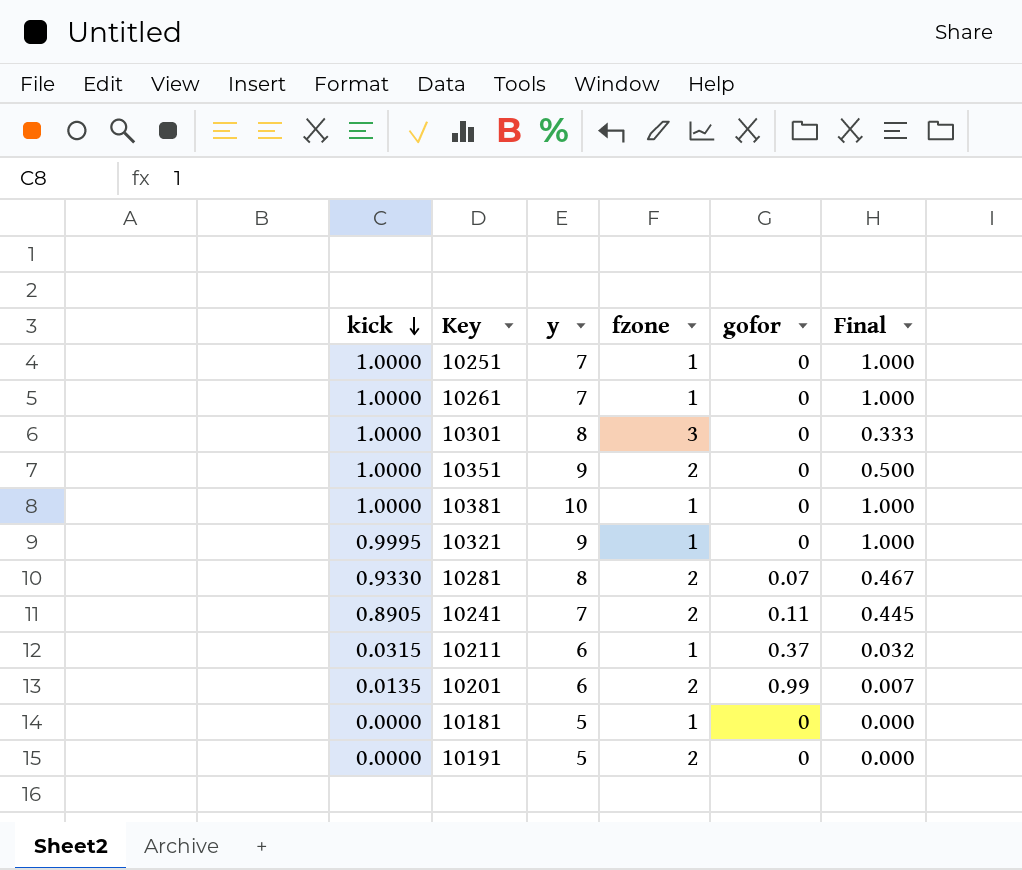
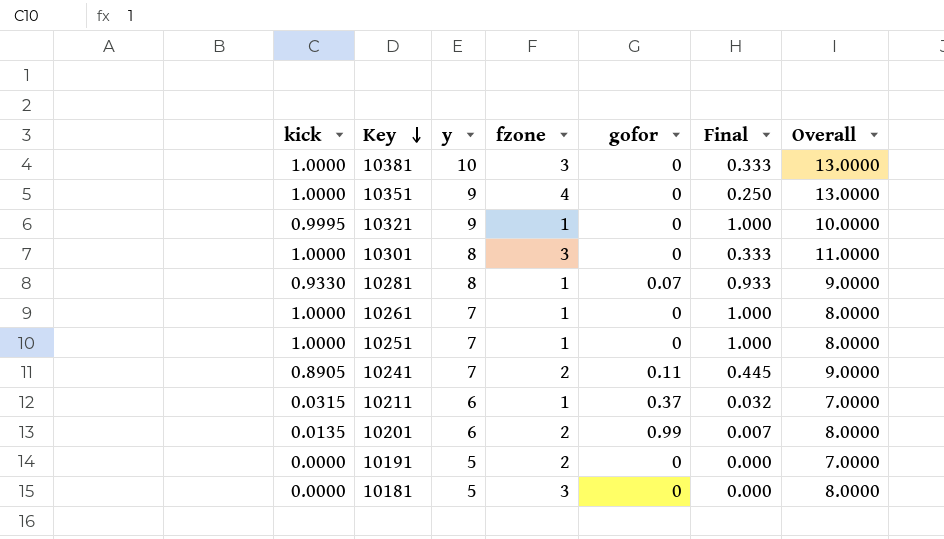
row order: kick descending -> Key descending
column Overall | formula: none -> [y] + [fzone]
10381 | fzone: 1 -> 3
10381 | Final: 1.000 -> 0.333
10351 | fzone: 2 -> 4
10351 | Final: 0.500 -> 0.250
10281 | fzone: 2 -> 1
10281 | Final: 0.467 -> 0.933
10181 | fzone: 1 -> 3

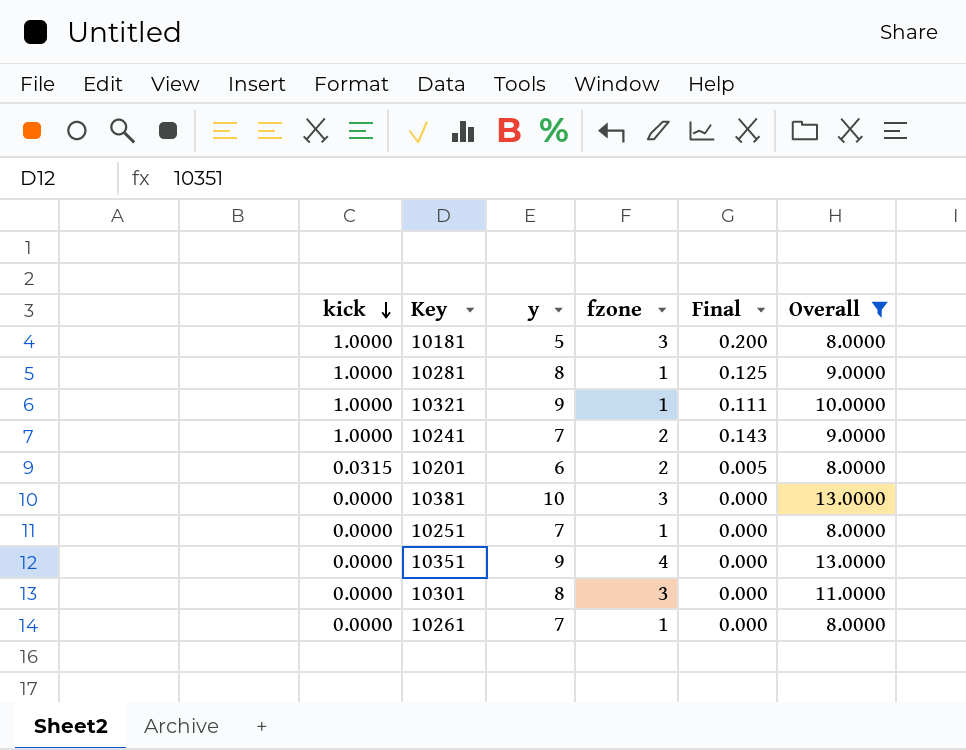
filter: none -> Overall != 7.0000
row order: Key descending -> kick descending
column gofor | position: 5 -> none
column Final | formula: [kick] / [fzone] -> [kick] / [y]
10181 | kick: 0.0000 -> 1.0000
10281 | kick: 0.9330 -> 1.0000
10321 | kick: 0.9995 -> 1.0000
10241 | kick: 0.8905 -> 1.0000
10201 | kick: 0.0135 -> 0.0315
10381 | kick: 1.0000 -> 0.0000
10251 | kick: 1.0000 -> 0.0000
10351 | kick: 1.0000 -> 0.0000
10301 | kick: 1.0000 -> 0.0000
10261 | kick: 1.0000 -> 0.0000

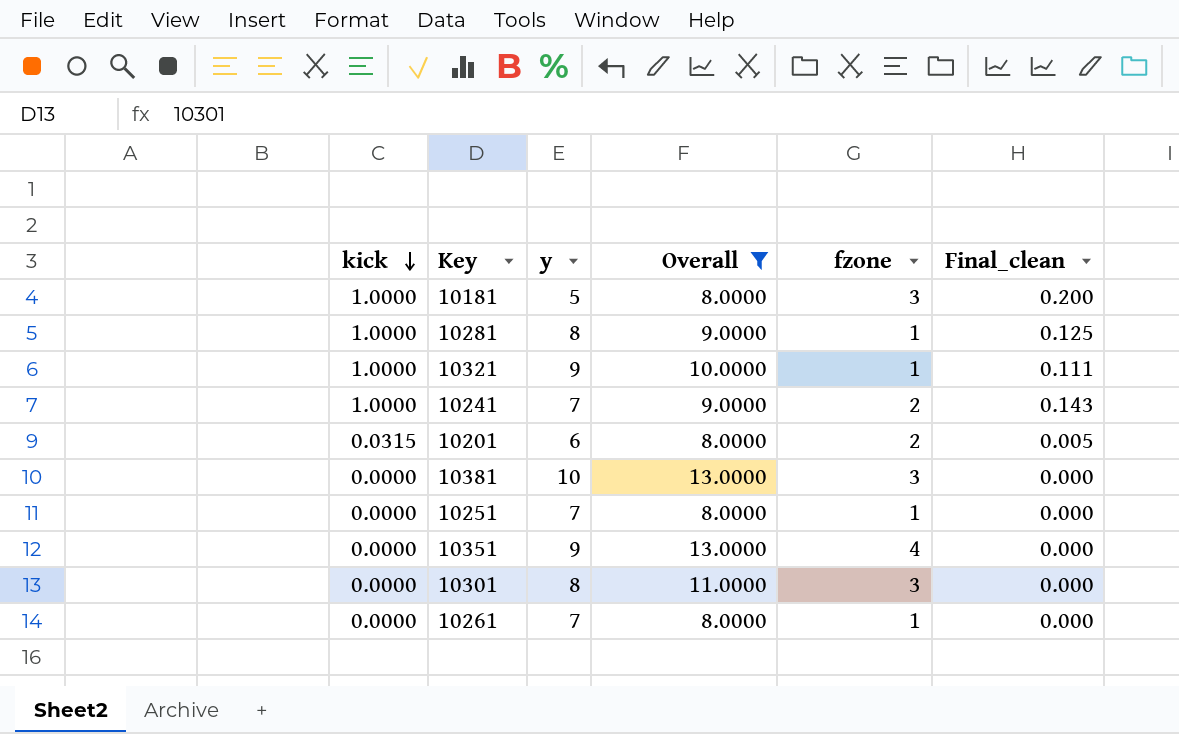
column Overall | position: 6 -> 4
column name: Final -> Final_clean

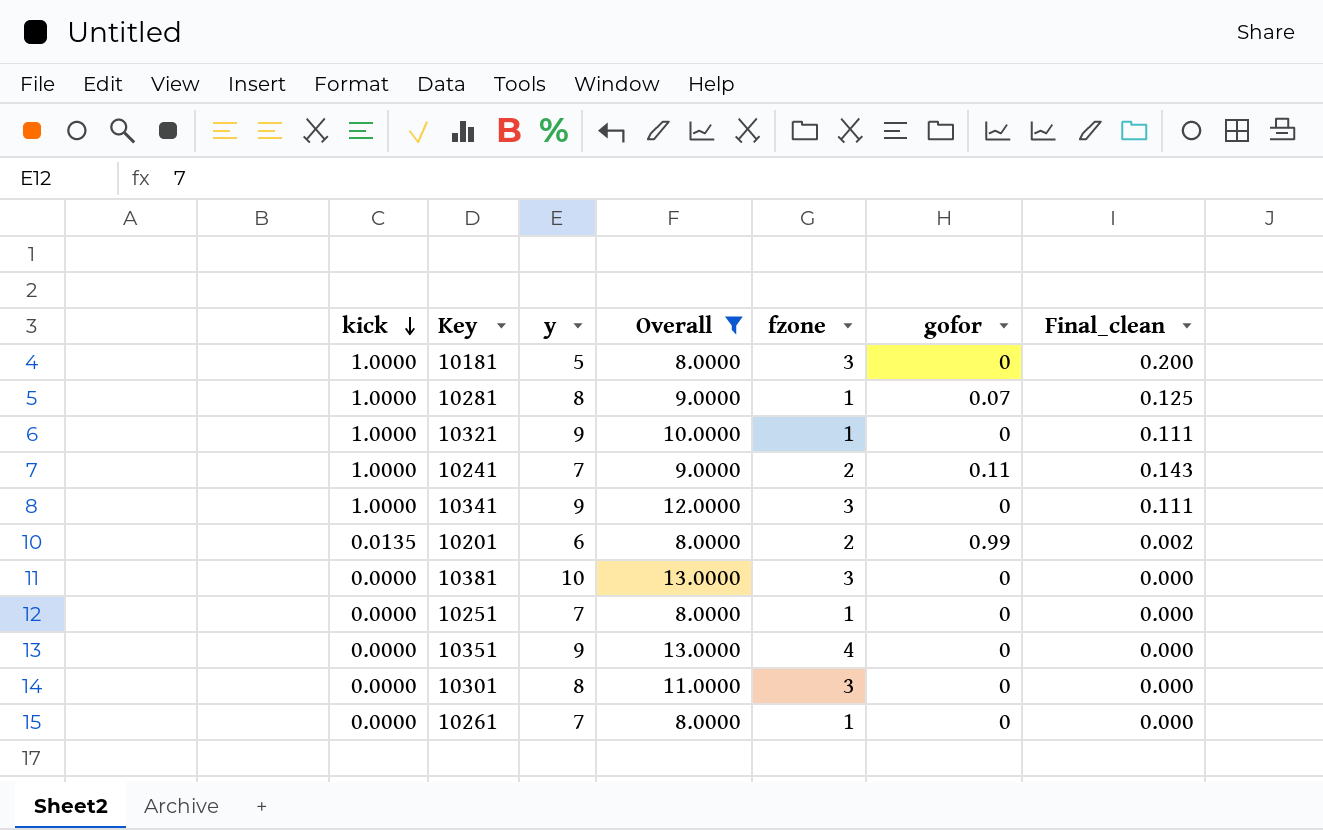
column gofor | position: none -> 6
row 10341: none -> 1.0000 | 9 | 12.0000 | 3 | 0 | 0.111
10201 | kick: 0.0315 -> 0.0135
10201 | Final_clean: 0.005 -> 0.002

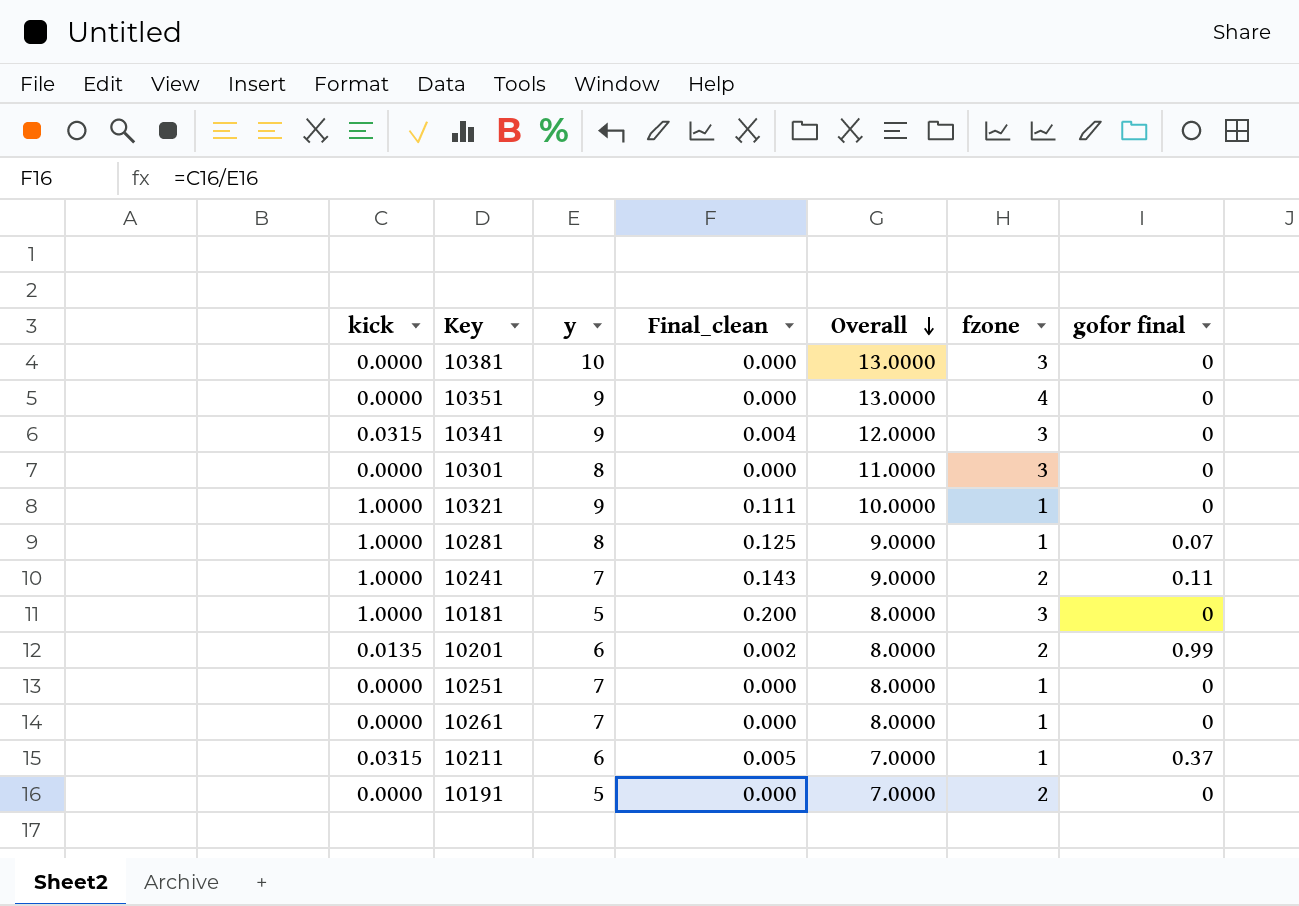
filter: Overall != 7.0000 -> none
row order: kick descending -> Overall descending
column Final_clean | position: 7 -> 4
column name: gofor -> gofor final
10341 | kick: 1.0000 -> 0.0315
10341 | Final_clean: 0.111 -> 0.004

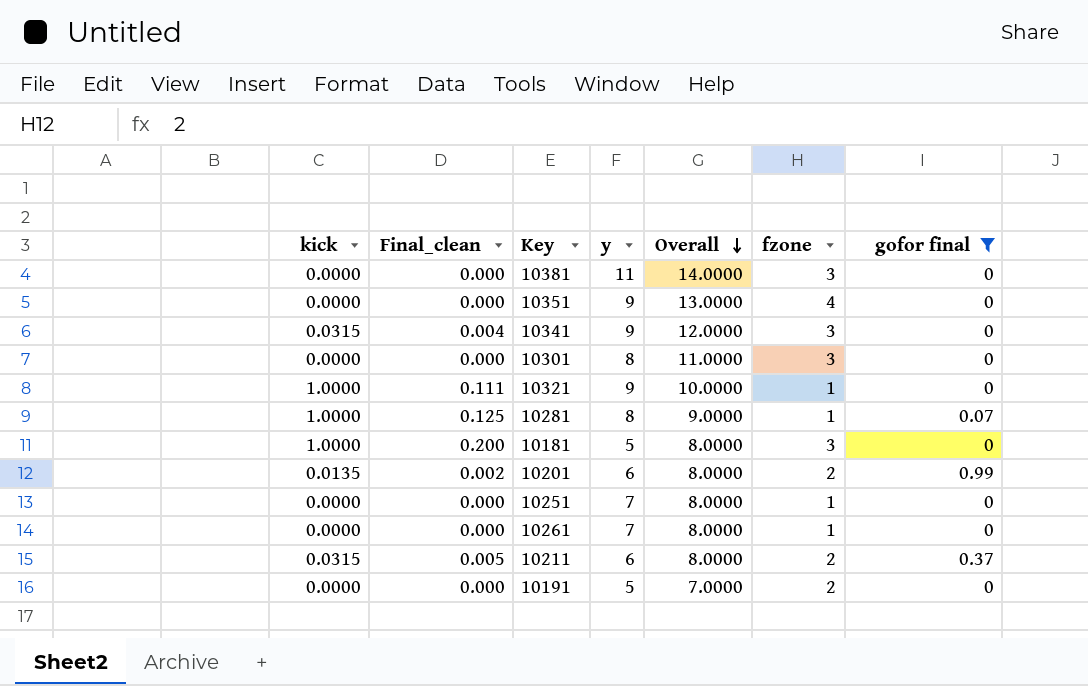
filter: none -> gofor final != 0.11
column Final_clean | position: 4 -> 2
10381 | y: 10 -> 11
10381 | Overall: 13.0000 -> 14.0000
10211 | Overall: 7.0000 -> 8.0000
10211 | fzone: 1 -> 2

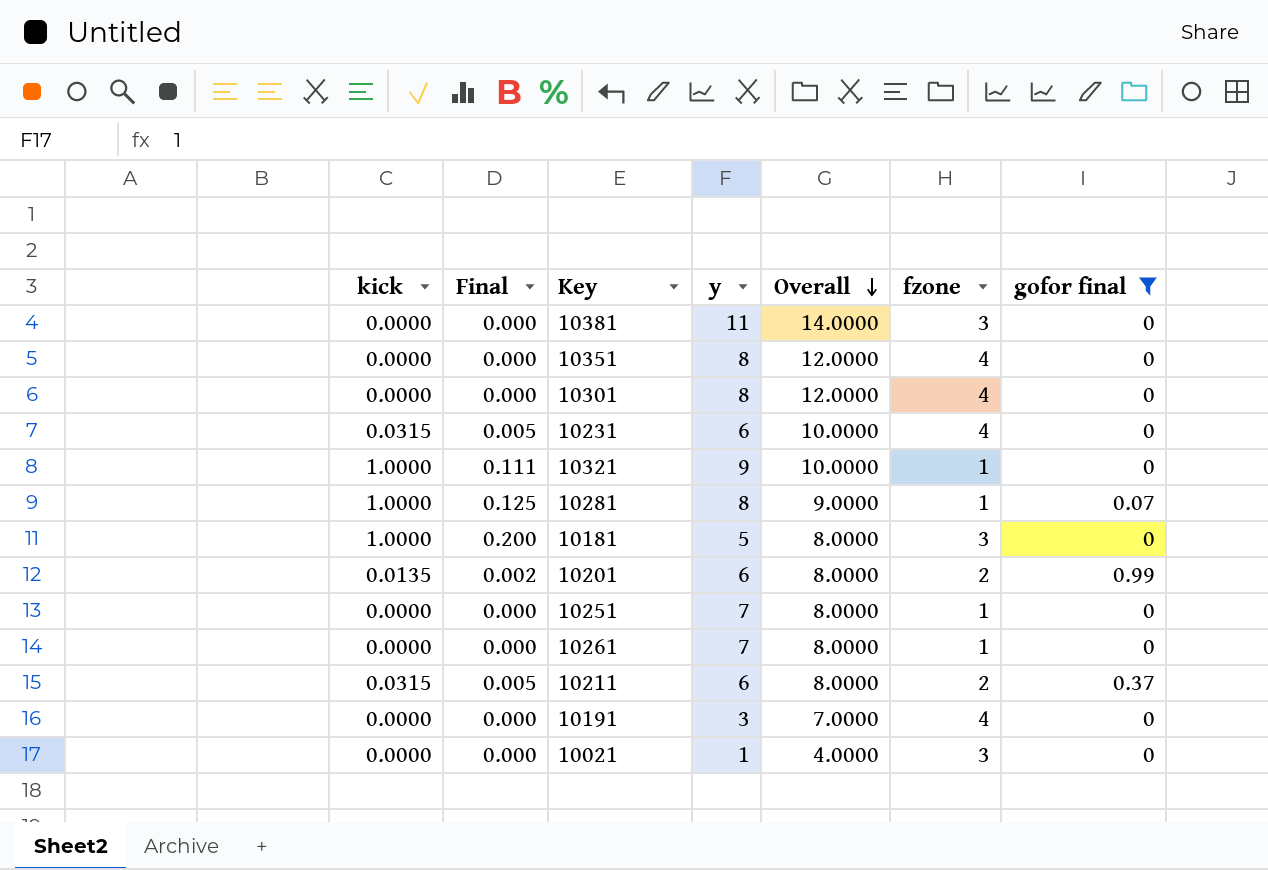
column name: Final_clean -> Final
row 10341: 0.0315 | 0.004 | 9 | 12.0000 | 3 | 0 -> none
10351 | y: 9 -> 8
10351 | Overall: 13.0000 -> 12.0000
10301 | Overall: 11.0000 -> 12.0000
10301 | fzone: 3 -> 4
row 10231: none -> 0.0315 | 0.005 | 6 | 10.0000 | 4 | 0
10191 | y: 5 -> 3
10191 | fzone: 2 -> 4
row 10021: none -> 0.0000 | 0.000 | 1 | 4.0000 | 3 | 0

